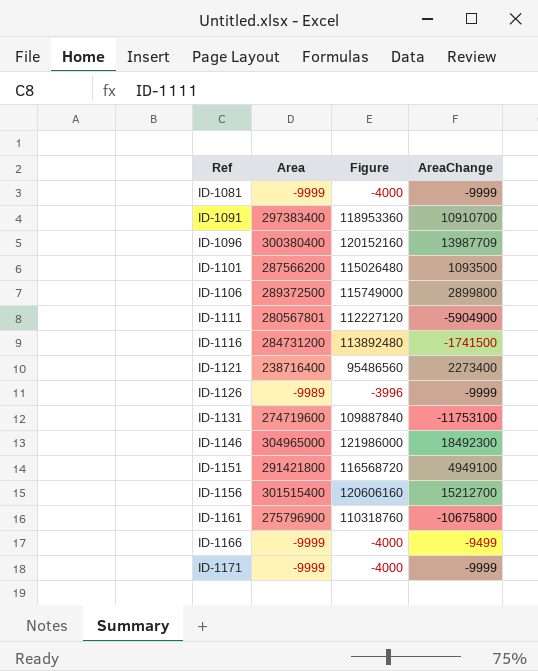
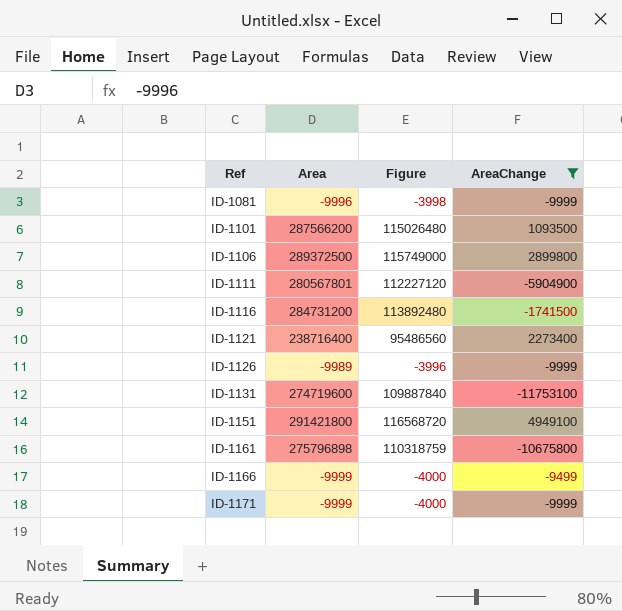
filter: none -> AreaChange <= 4949100
ID-1081 | Area: -9999 -> -9996
ID-1081 | Figure: -4000 -> -3998
ID-1161 | Area: 275796900 -> 275796898
ID-1161 | Figure: 110318760 -> 110318759

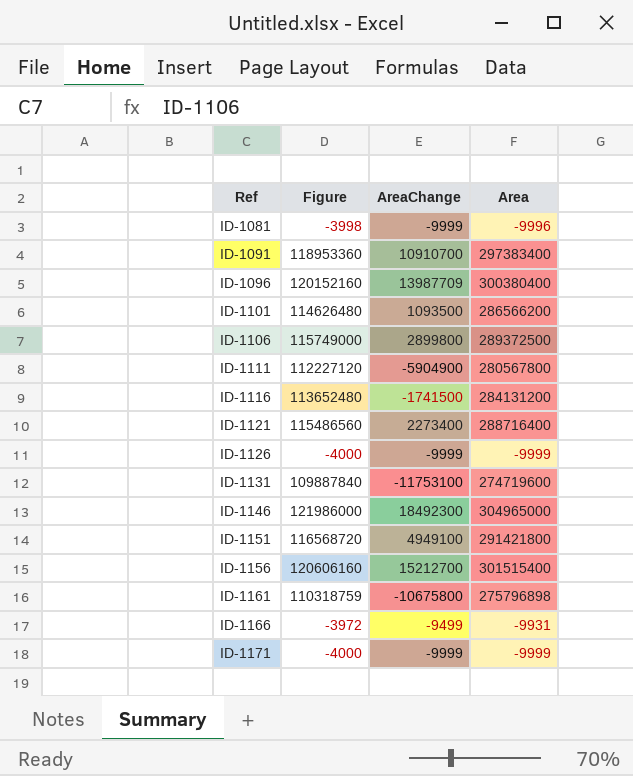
filter: AreaChange <= 4949100 -> none
column Area | position: 2 -> 4
ID-1101 | Figure: 115026480 -> 114626480
ID-1101 | Area: 287566200 -> 286566200
ID-1111 | Area: 280567801 -> 280567800
ID-1116 | Figure: 113892480 -> 113652480
ID-1116 | Area: 284731200 -> 284131200
ID-1121 | Figure: 95486560 -> 115486560
ID-1121 | Area: 238716400 -> 288716400
ID-1126 | Figure: -3996 -> -4000
ID-1126 | Area: -9989 -> -9999
ID-1166 | Figure: -4000 -> -3972
ID-1166 | Area: -9999 -> -9931

